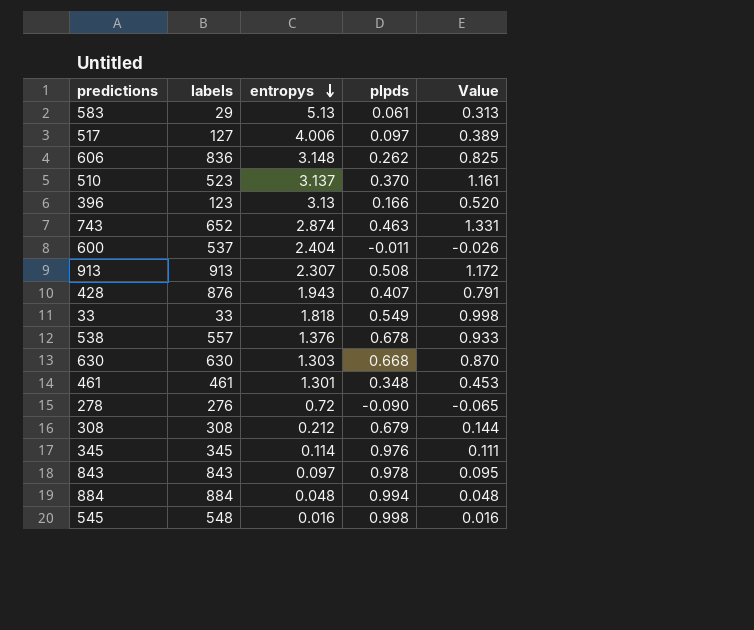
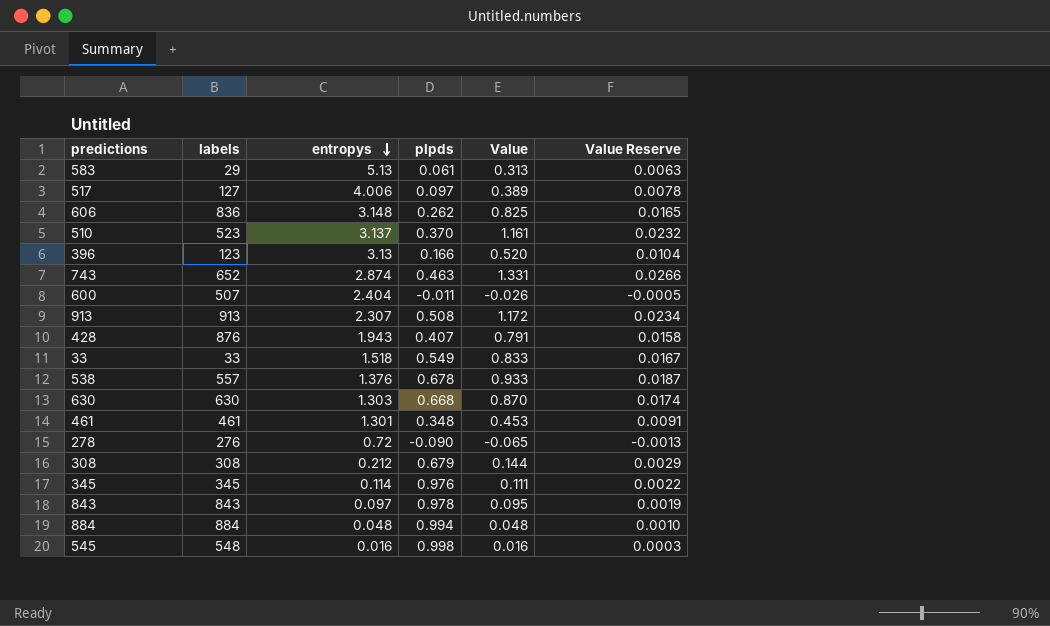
column Value Reserve | formula: none -> [Value] * 0.02
600 | labels: 537 -> 507
33 | entropys: 1.818 -> 1.518
33 | Value: 0.998 -> 0.833

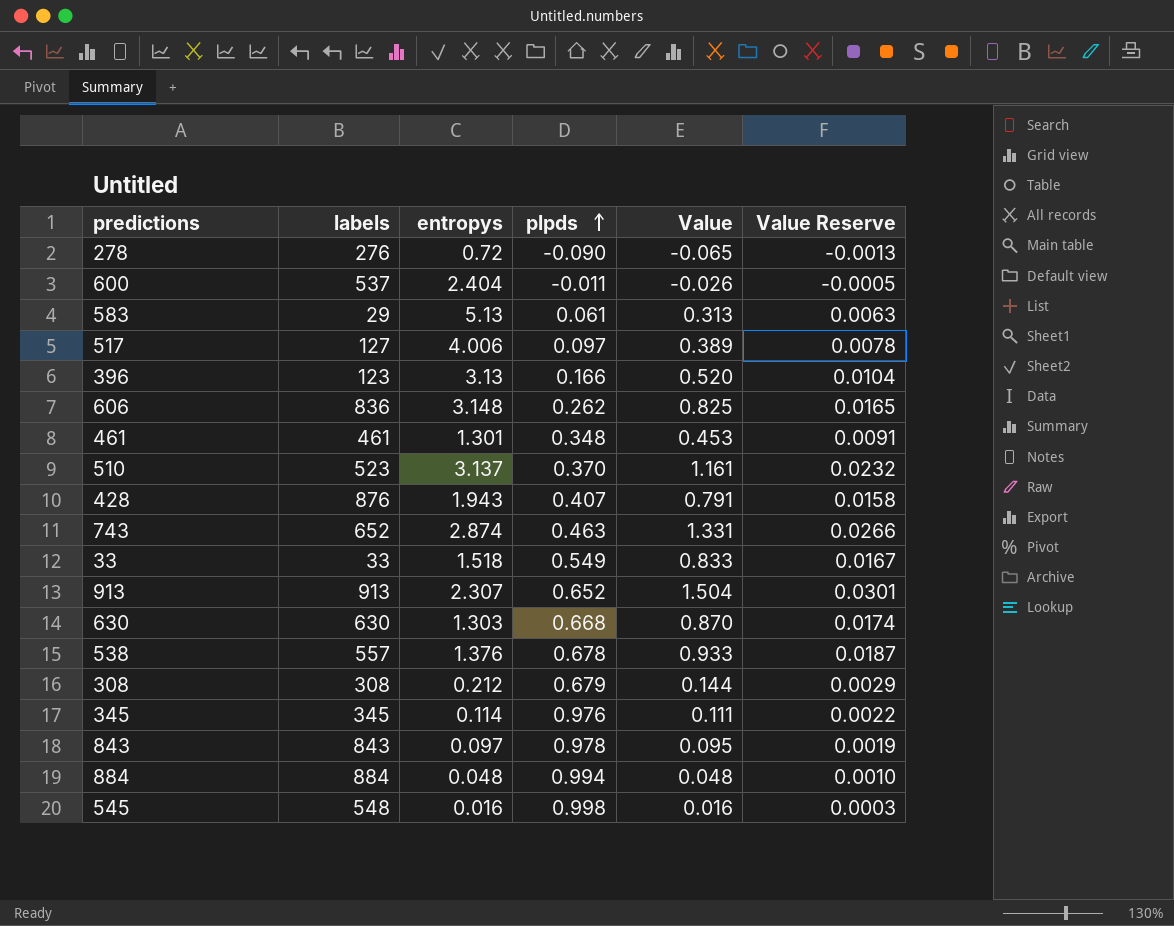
row order: entropys descending -> plpds ascending
600 | labels: 507 -> 537
913 | plpds: 0.508 -> 0.652
913 | Value: 1.172 -> 1.504
913 | Value Reserve: 0.0234 -> 0.0301

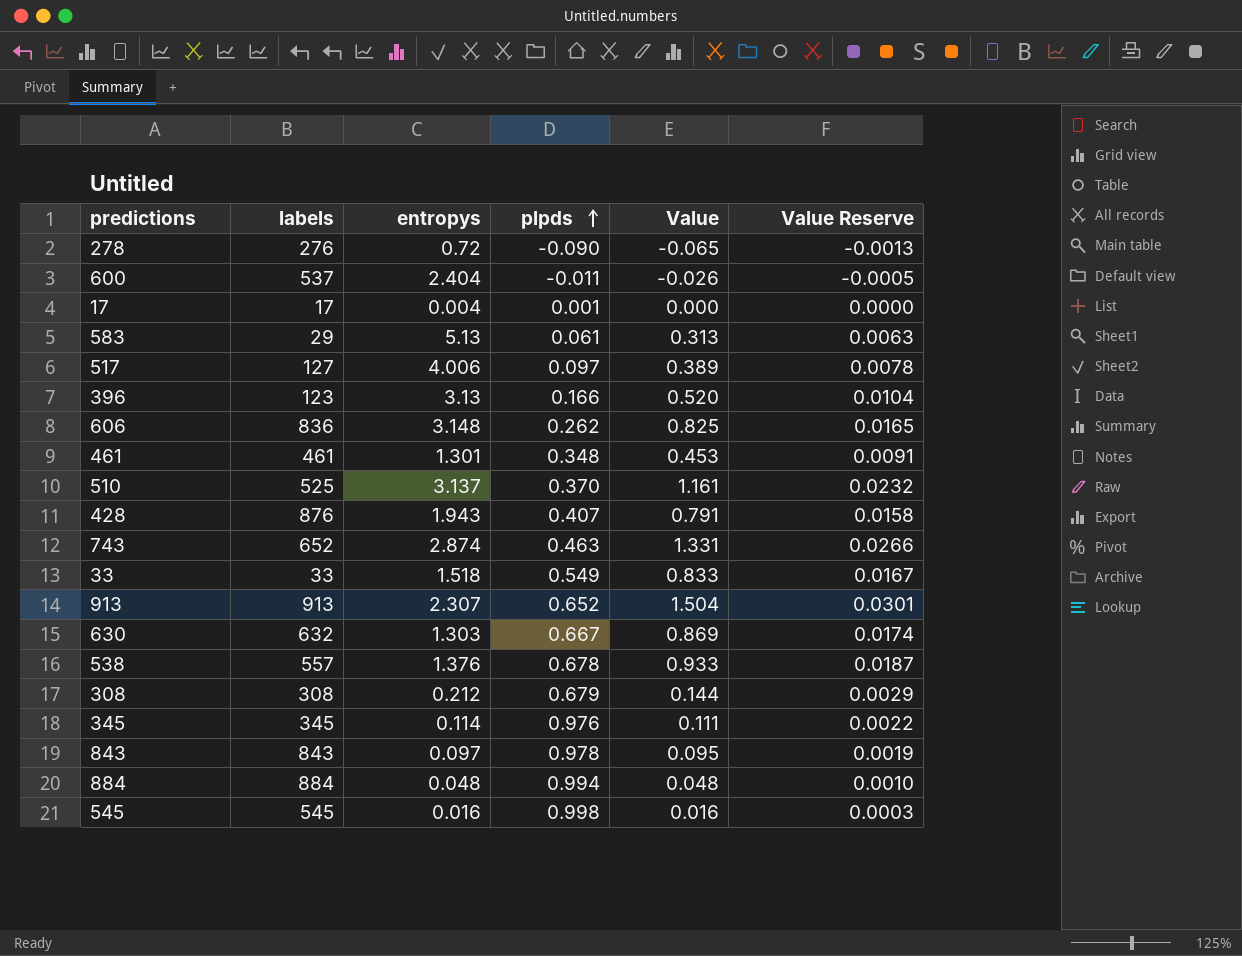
row 17: none -> 17 | 0.004 | 0.001 | 0.000 | 0.0000
510 | labels: 523 -> 525
630 | labels: 630 -> 632
630 | plpds: 0.668 -> 0.667
630 | Value: 0.870 -> 0.869
545 | labels: 548 -> 545

